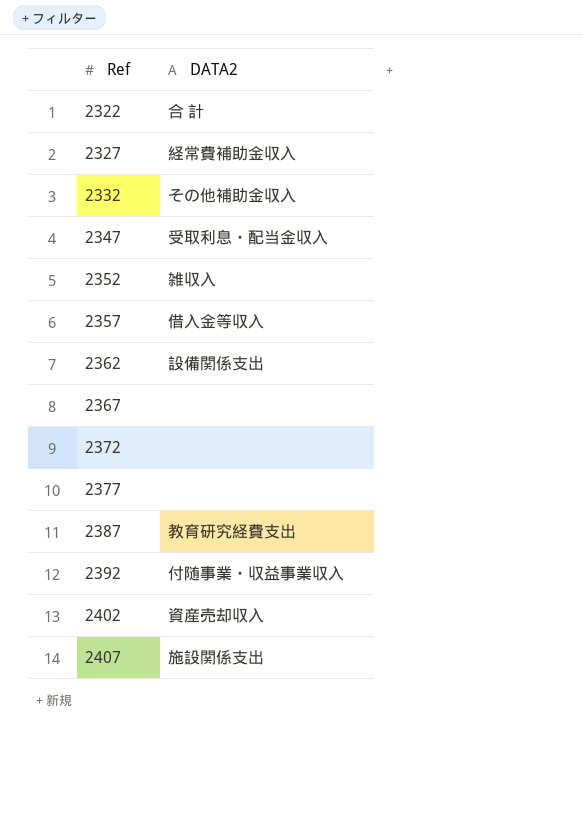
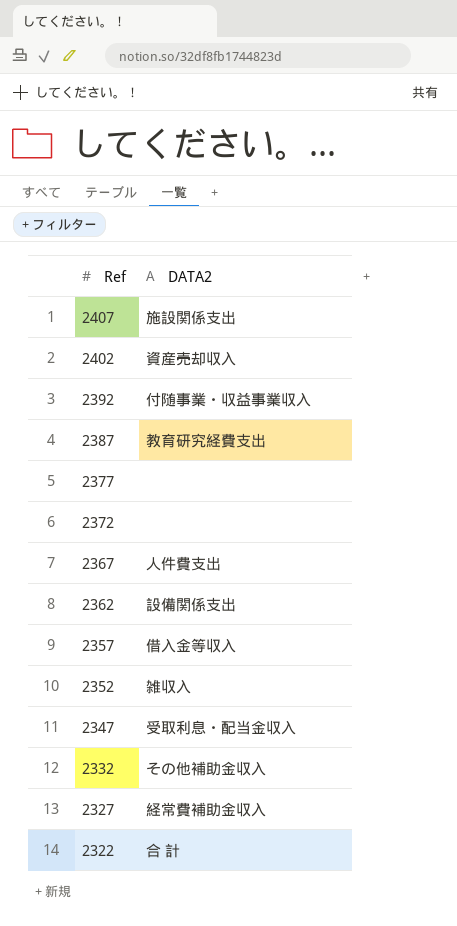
row order: Ref ascending -> Ref descending
2367 | DATA2: none -> 人件費支出

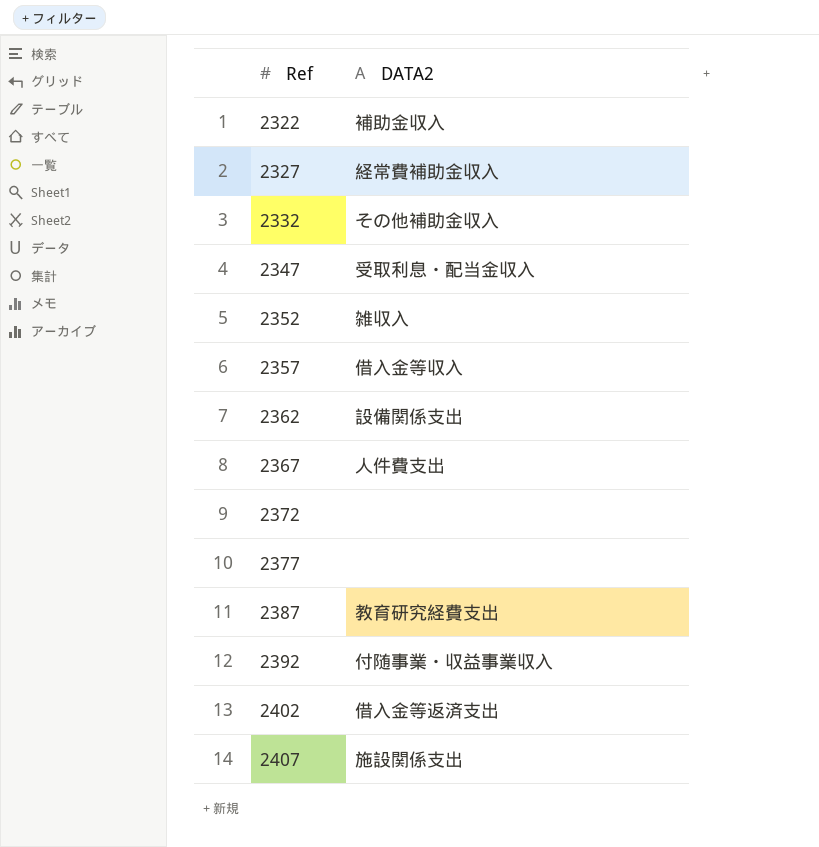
row order: Ref descending -> Ref ascending
2322 | DATA2: 合 計 -> 補助金収入
2402 | DATA2: 資産売却収入 -> 借入金等返済支出

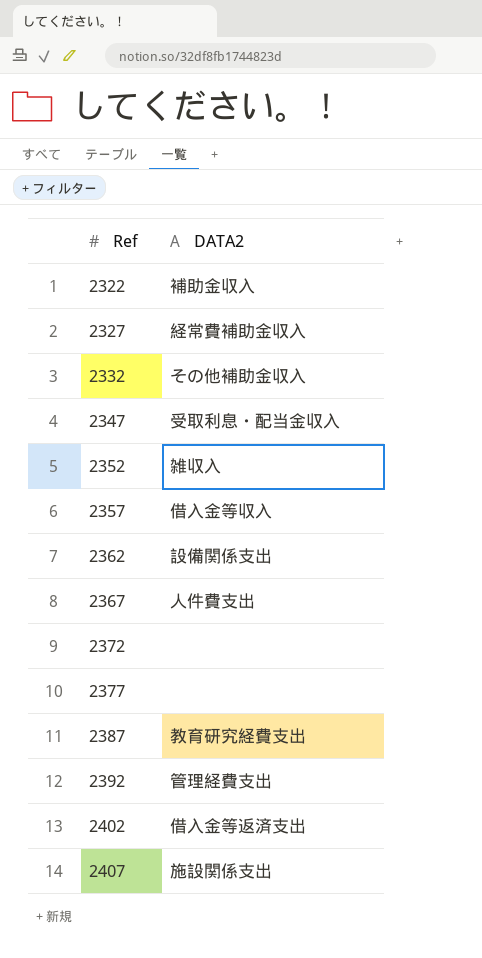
2392 | DATA2: 付随事業・収益事業収入 -> 管理経費支出

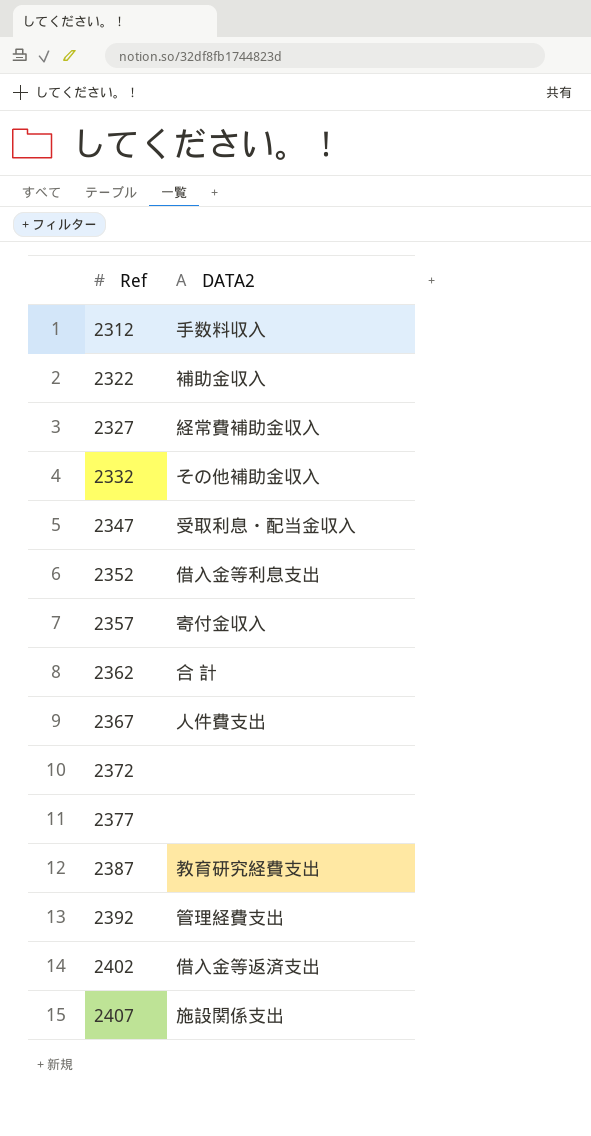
row 2312: none -> 手数料収入
2352 | DATA2: 雑収入 -> 借入金等利息支出
2357 | DATA2: 借入金等収入 -> 寄付金収入
2362 | DATA2: 設備関係支出 -> 合 計

